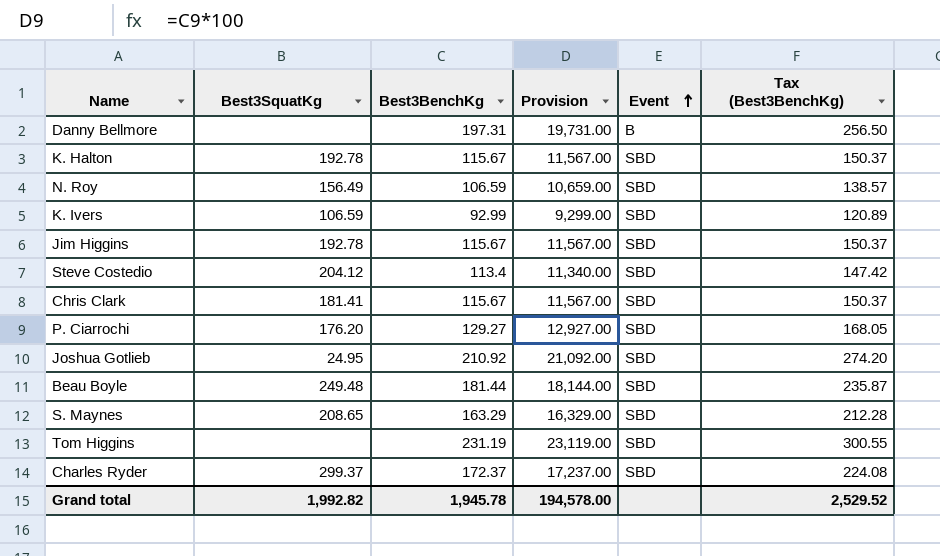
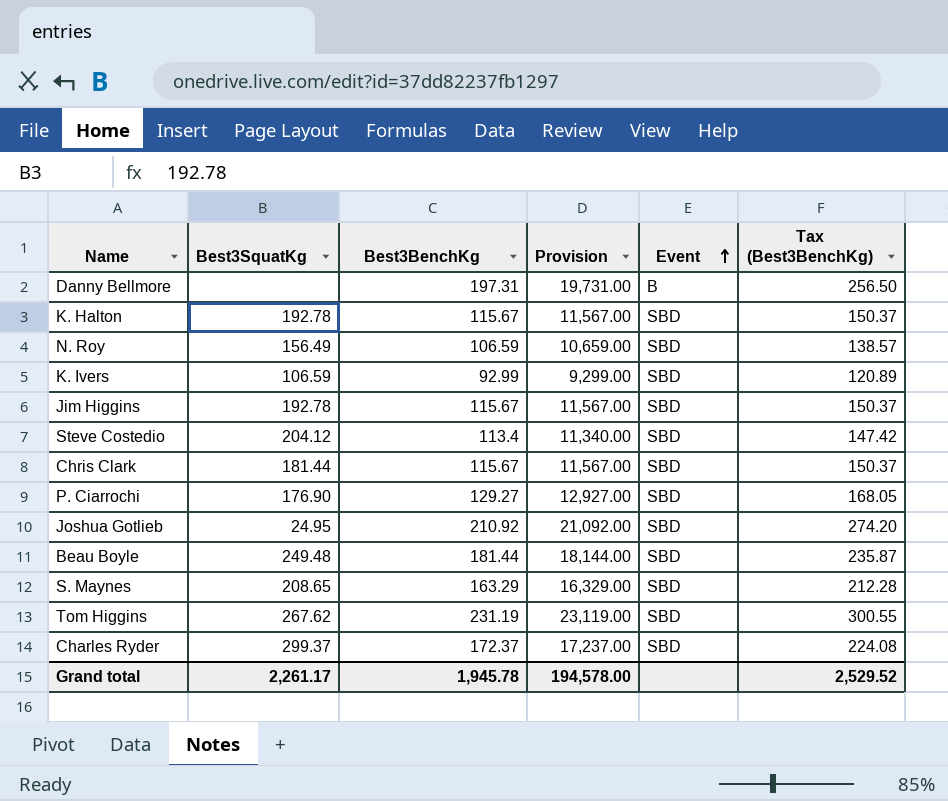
Chris Clark | Best3SquatKg: 181.41 -> 181.44
P. Ciarrochi | Best3SquatKg: 176.20 -> 176.90
Tom Higgins | Best3SquatKg: none -> 267.62
Grand total | Best3SquatKg: 1,992.82 -> 2,261.17

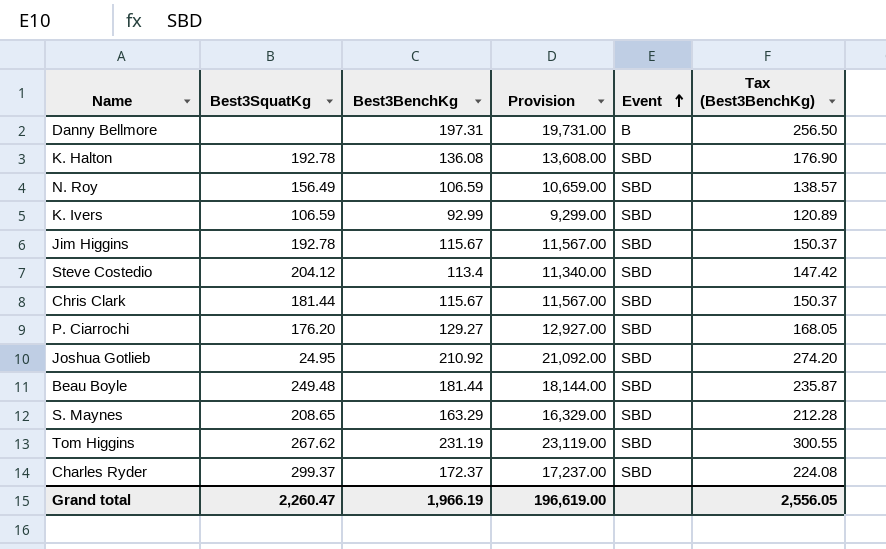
K. Halton | Best3BenchKg: 115.67 -> 136.08
K. Halton | Provision: 11,567.00 -> 13,608.00
K. Halton | Tax (Best3BenchKg): 150.37 -> 176.90
P. Ciarrochi | Best3SquatKg: 176.90 -> 176.20
Grand total | Best3SquatKg: 2,261.17 -> 2,260.47
Grand total | Best3BenchKg: 1,945.78 -> 1,966.19
Grand total | Provision: 194,578.00 -> 196,619.00
Grand total | Tax (Best3BenchKg): 2,529.52 -> 2,556.05

